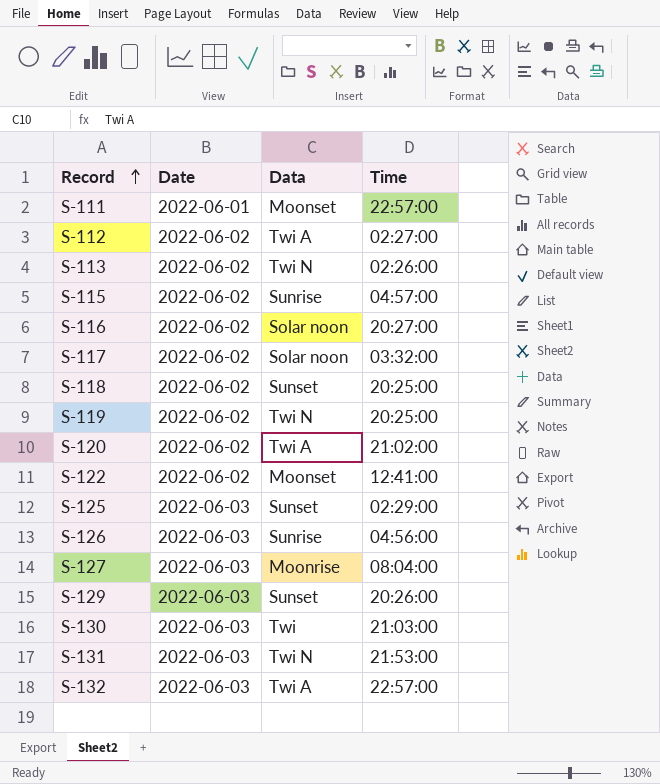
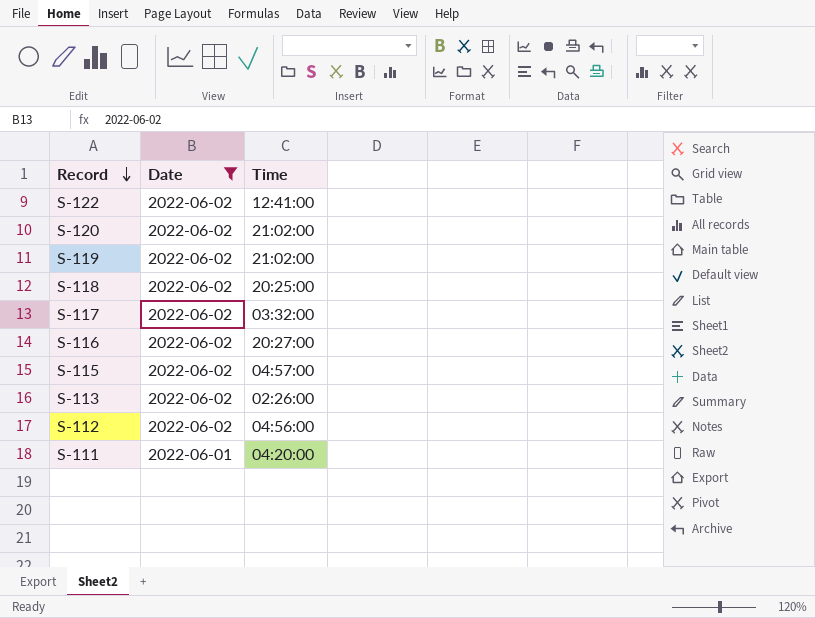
filter: none -> Date != 2022-06-03
row order: Record ascending -> Record descending
column Data | position: 3 -> none
S-119 | Time: 20:25:00 -> 21:02:00
S-112 | Time: 02:27:00 -> 04:56:00
S-111 | Time: 22:57:00 -> 04:20:00

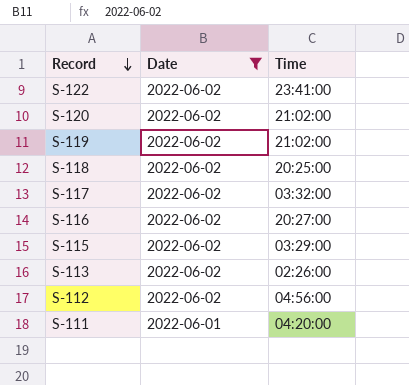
S-122 | Time: 12:41:00 -> 23:41:00
S-115 | Time: 04:57:00 -> 03:29:00

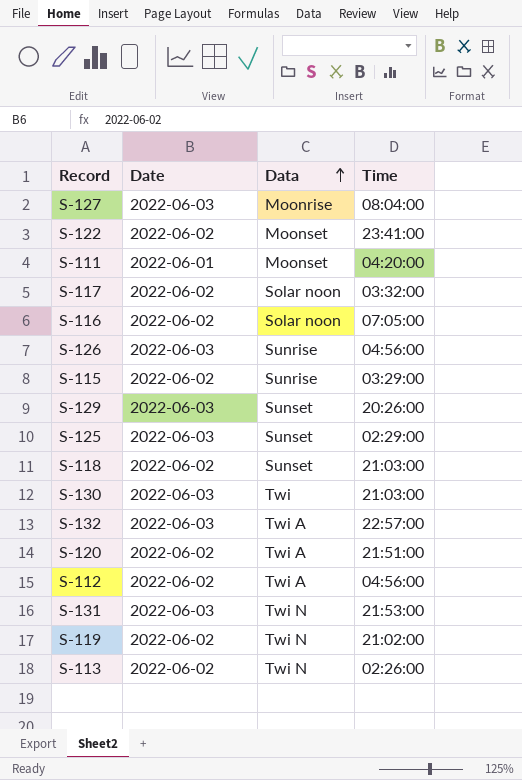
filter: Date != 2022-06-03 -> none
row order: Record descending -> Data ascending
column Data | position: none -> 3
S-116 | Time: 20:27:00 -> 07:05:00
S-118 | Time: 20:25:00 -> 21:03:00
S-120 | Time: 21:02:00 -> 21:51:00

